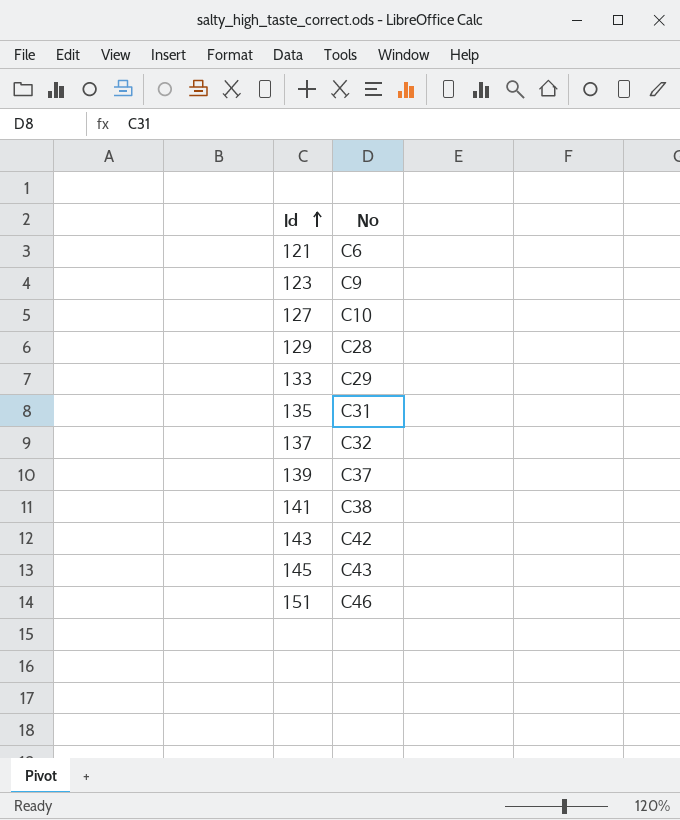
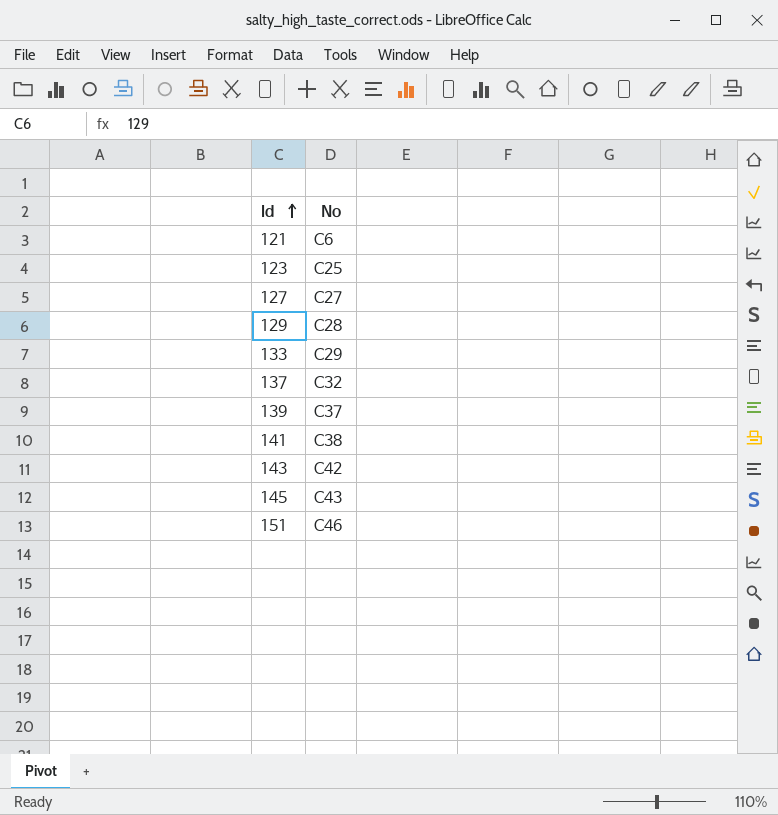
row 135: C31 -> none
123 | No: C9 -> C25
127 | No: C10 -> C27

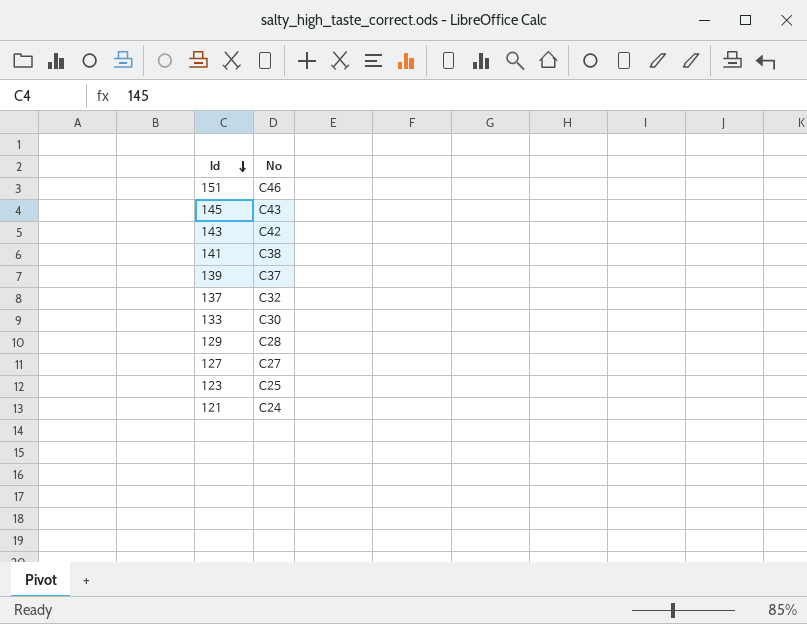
row order: Id ascending -> Id descending
133 | No: C29 -> C30
121 | No: C6 -> C24

